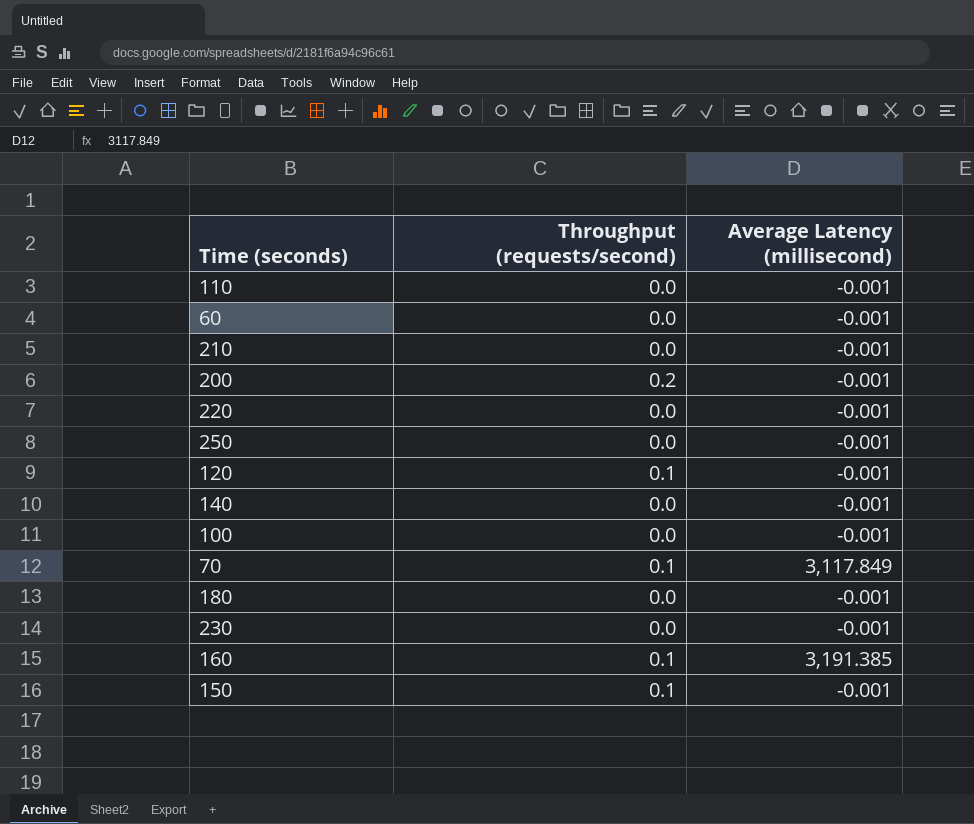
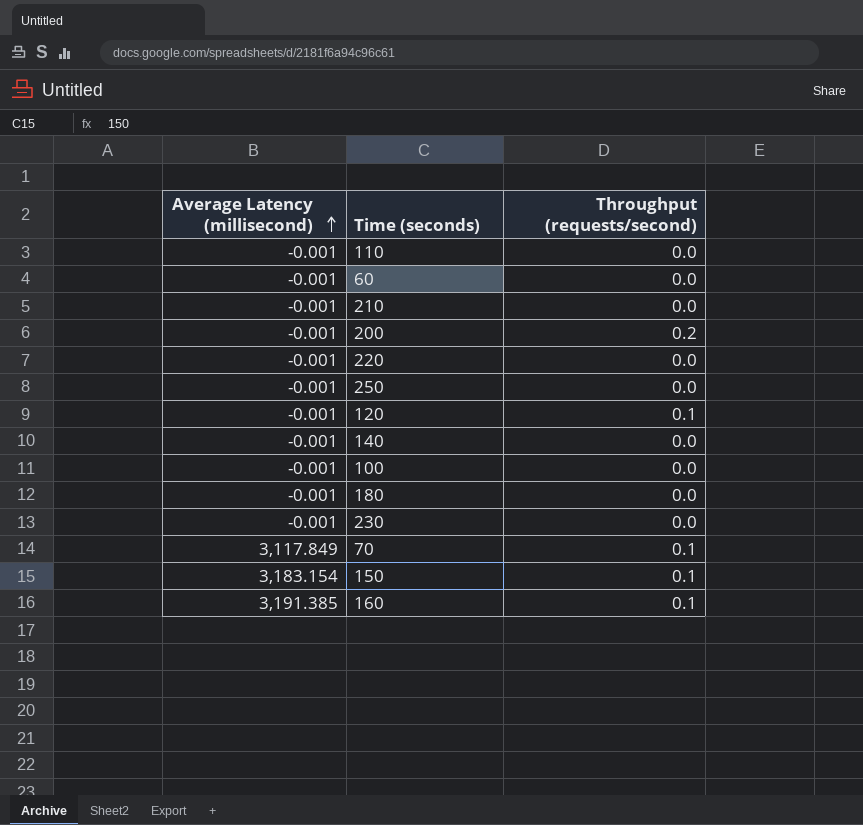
row order: none -> Average Latency (millisecond) ascending
column Average Latency (millisecond) | position: 3 -> 1
150 | Average Latency (millisecond): -0.001 -> 3,183.154

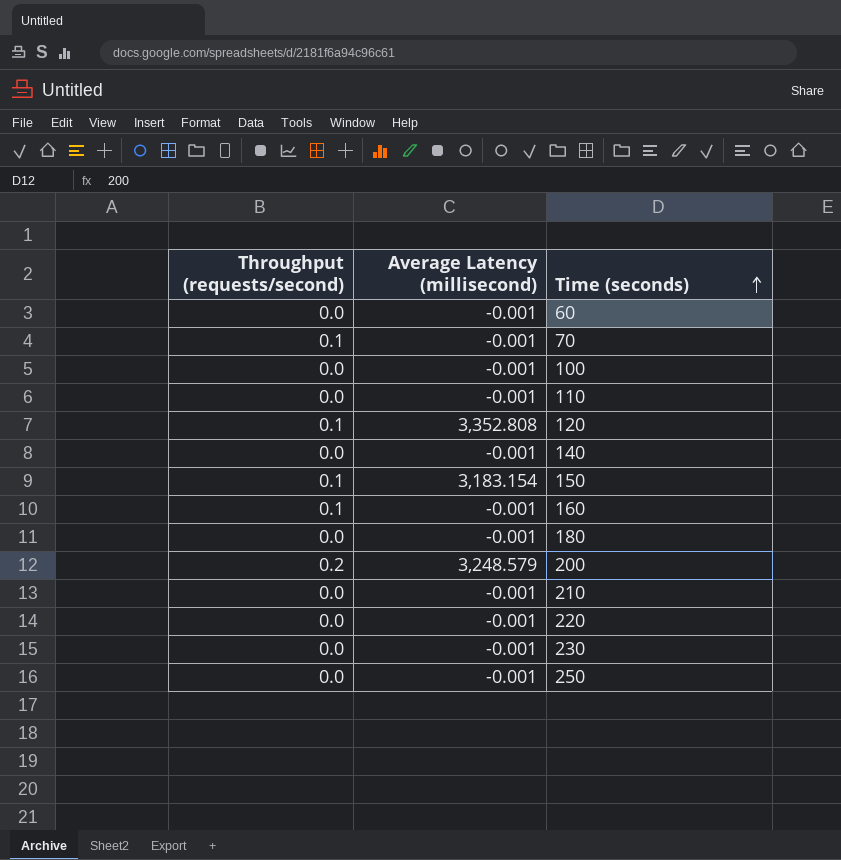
row order: Average Latency (millisecond) ascending -> Time (seconds) ascending
column Throughput (requests/second) | position: 3 -> 1
70 | Average Latency (millisecond): 3,117.849 -> -0.001
120 | Average Latency (millisecond): -0.001 -> 3,352.808
160 | Average Latency (millisecond): 3,191.385 -> -0.001
200 | Average Latency (millisecond): -0.001 -> 3,248.579

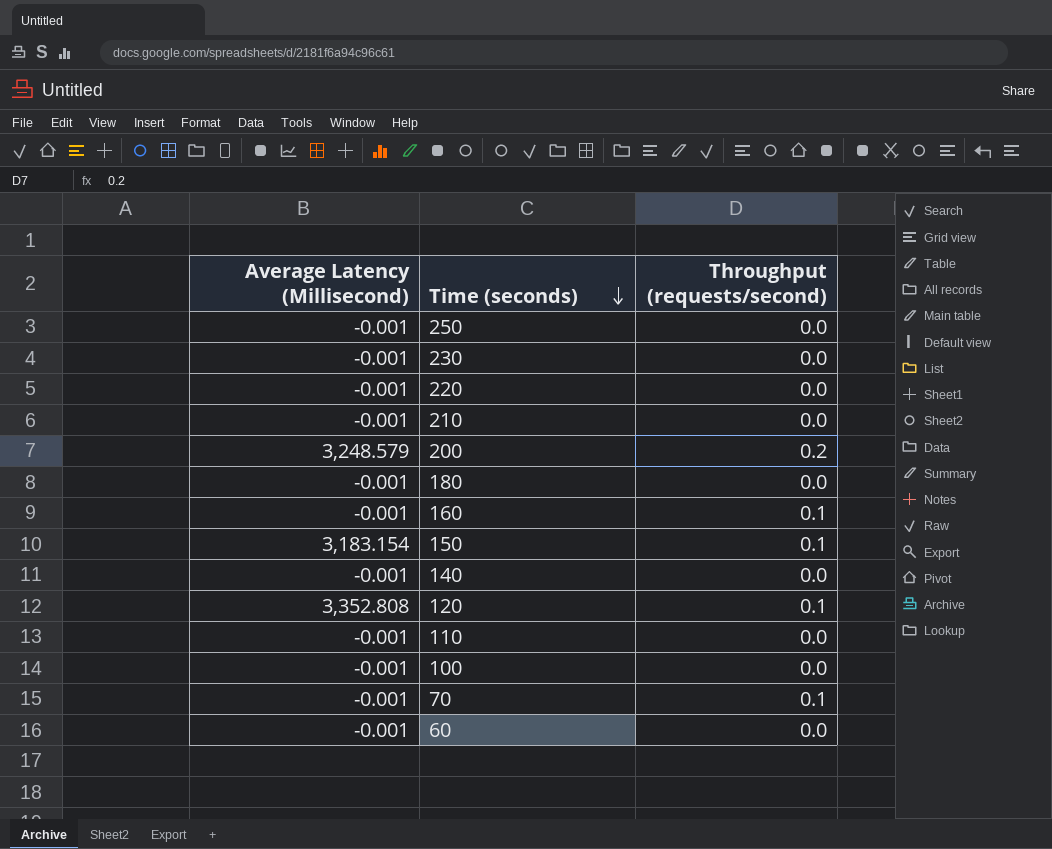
row order: Time (seconds) ascending -> Time (seconds) descending
column name: Average Latency (millisecond) -> Average Latency (Millisecond)
column Throughput (requests/second) | position: 1 -> 3

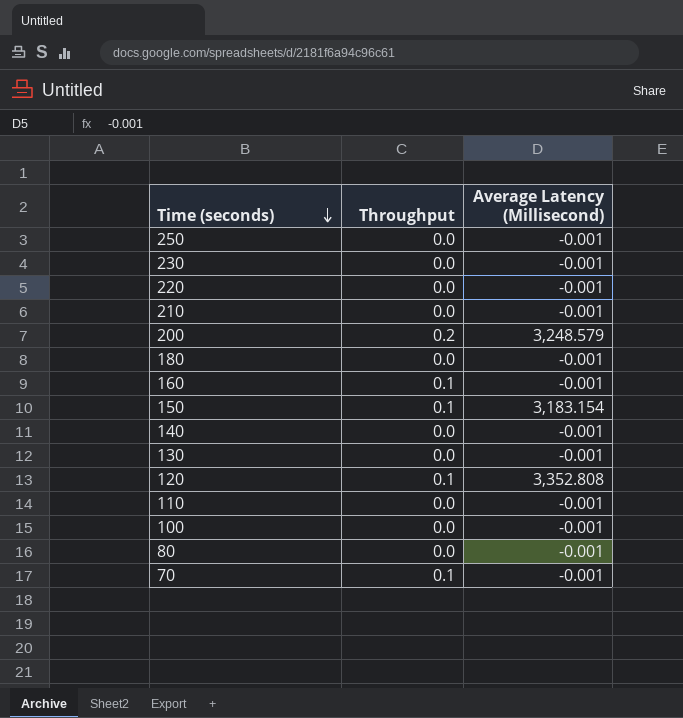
column name: Throughput (requests/second) -> Throughput
column Average Latency (Millisecond) | position: 1 -> 3
row 60: -0.001 | 0.0 -> none
row 130: none -> 0.0 | -0.001
row 80: none -> 0.0 | -0.001

